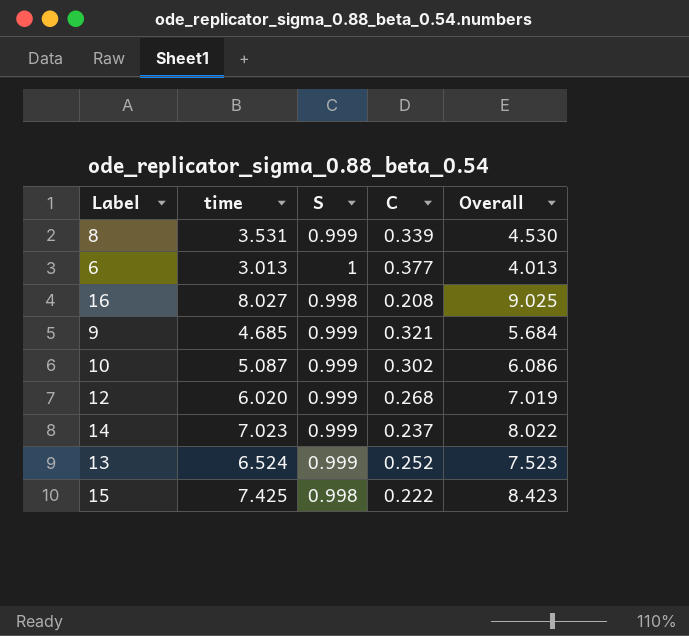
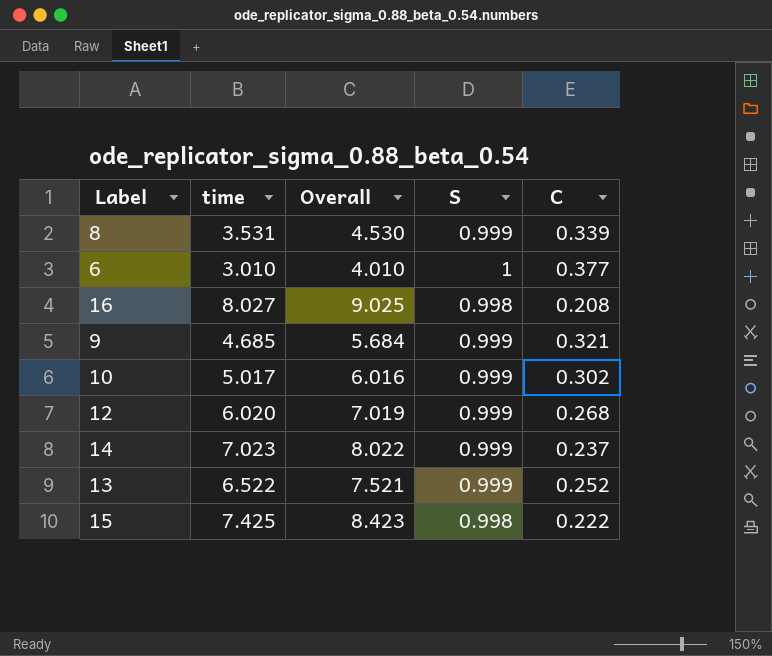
column Overall | position: 5 -> 3
6 | time: 3.013 -> 3.010
6 | Overall: 4.013 -> 4.010
10 | time: 5.087 -> 5.017
10 | Overall: 6.086 -> 6.016
13 | time: 6.524 -> 6.522
13 | Overall: 7.523 -> 7.521

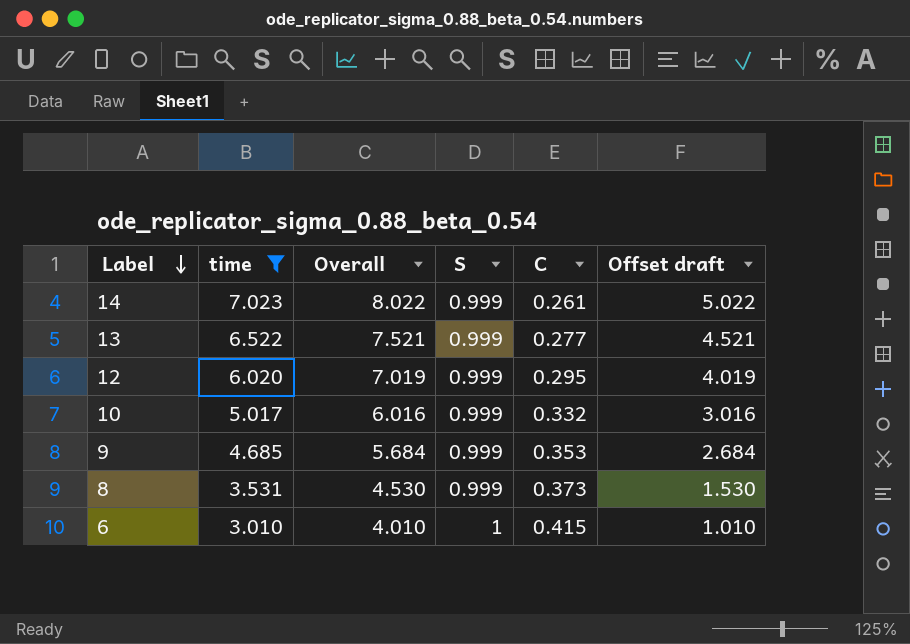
filter: none -> time <= 7.023
row order: none -> Label descending
column Offset draft | formula: none -> [Overall] - 3
14 | C: 0.237 -> 0.261
13 | C: 0.252 -> 0.277
12 | C: 0.268 -> 0.295
10 | C: 0.302 -> 0.332
9 | C: 0.321 -> 0.353
8 | C: 0.339 -> 0.373
6 | C: 0.377 -> 0.415

